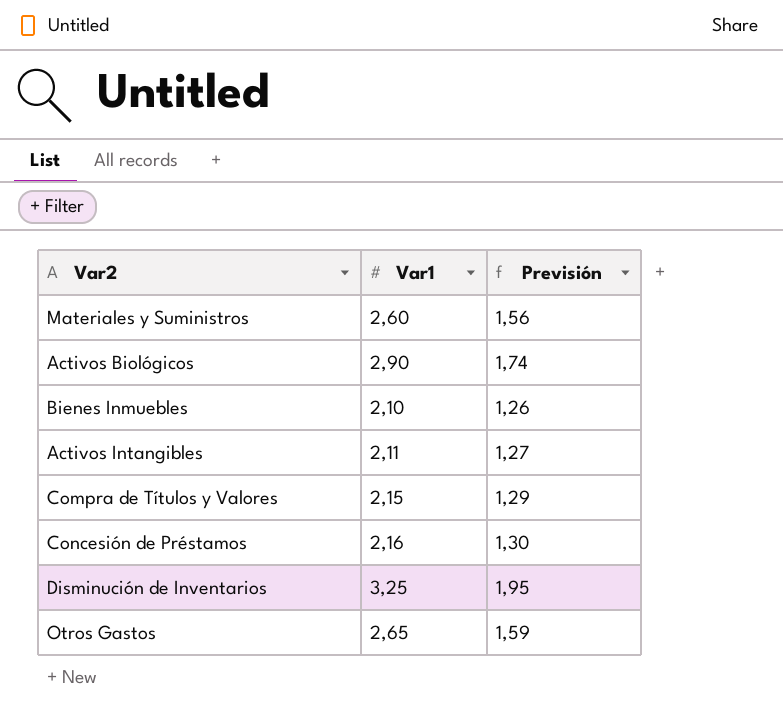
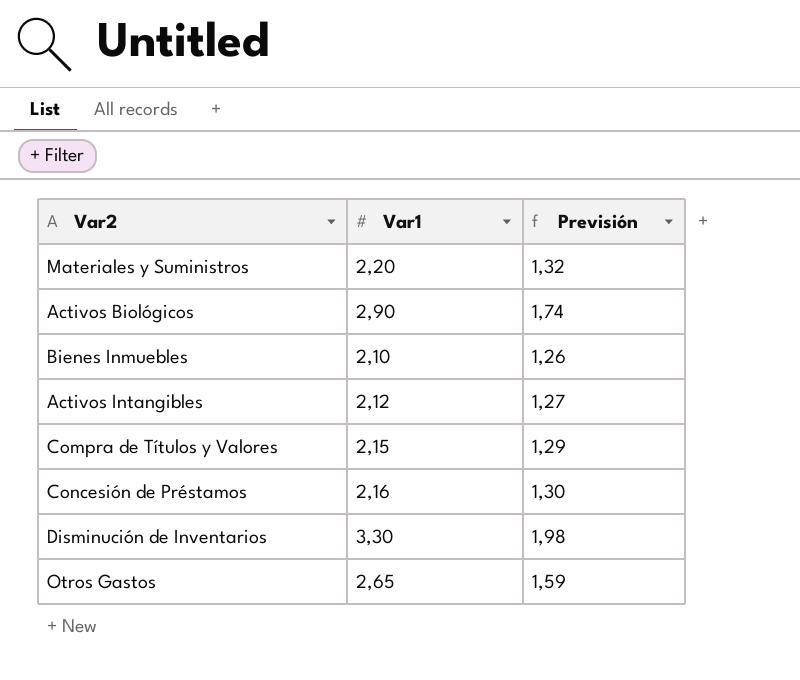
Materiales y Suministros | Var1: 2,60 -> 2,20
Materiales y Suministros | Previsión: 1,56 -> 1,32
Activos Intangibles | Var1: 2,11 -> 2,12
Disminución de Inventarios | Var1: 3,25 -> 3,30
Disminución de Inventarios | Previsión: 1,95 -> 1,98

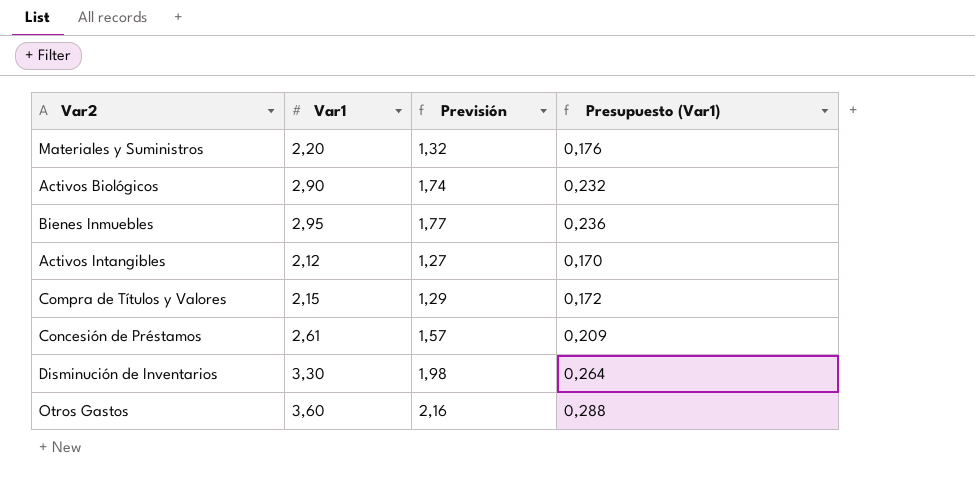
column Presupuesto (Var1) | formula: none -> [Var1] * 0,08
Bienes Inmuebles | Var1: 2,10 -> 2,95
Bienes Inmuebles | Previsión: 1,26 -> 1,77
Concesión de Préstamos | Var1: 2,16 -> 2,61
Concesión de Préstamos | Previsión: 1,30 -> 1,57
Otros Gastos | Var1: 2,65 -> 3,60
Otros Gastos | Previsión: 1,59 -> 2,16

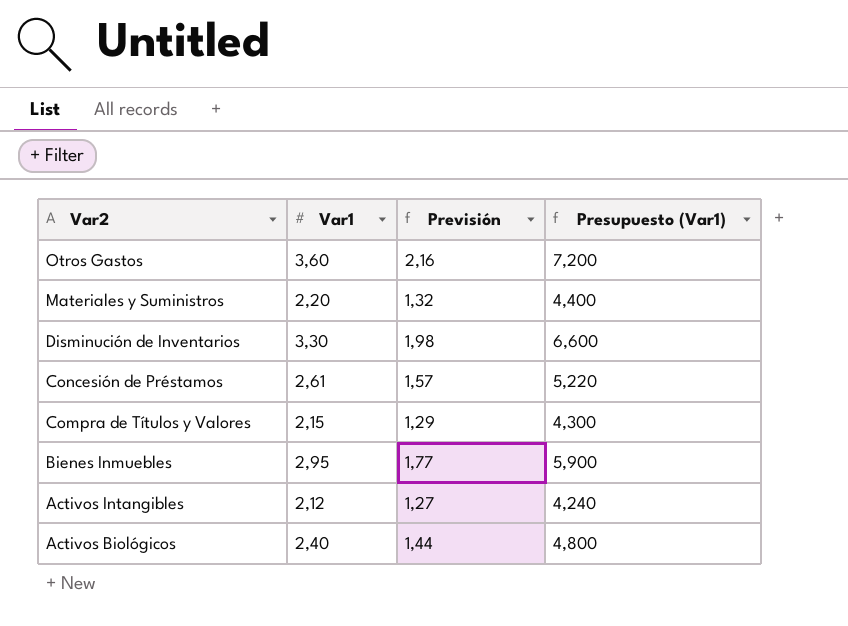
row order: none -> Var2 descending
column Presupuesto (Var1) | formula: [Var1] * 0,08 -> [Var1] * 2
Activos Biológicos | Var1: 2,90 -> 2,40
Activos Biológicos | Previsión: 1,74 -> 1,44

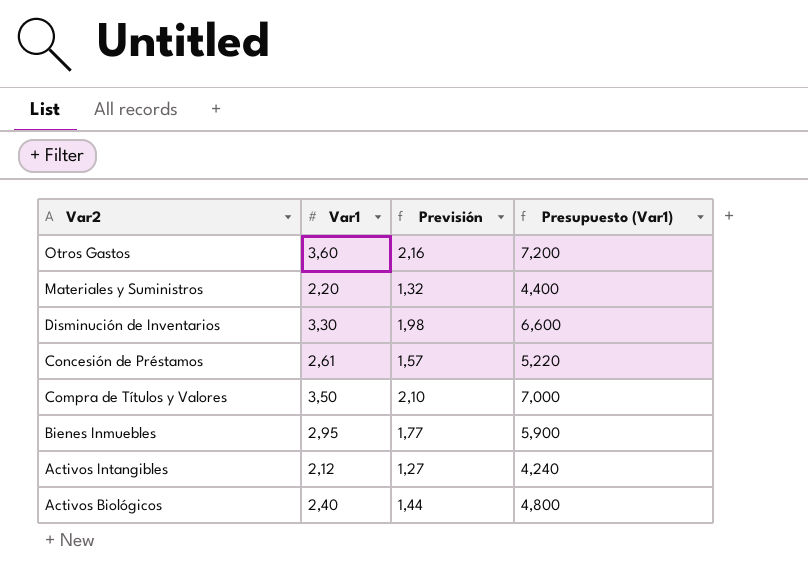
Compra de Títulos y Valores | Var1: 2,15 -> 3,50
Compra de Títulos y Valores | Previsión: 1,29 -> 2,10
Compra de Títulos y Valores | Presupuesto (Var1): 4,300 -> 7,000

